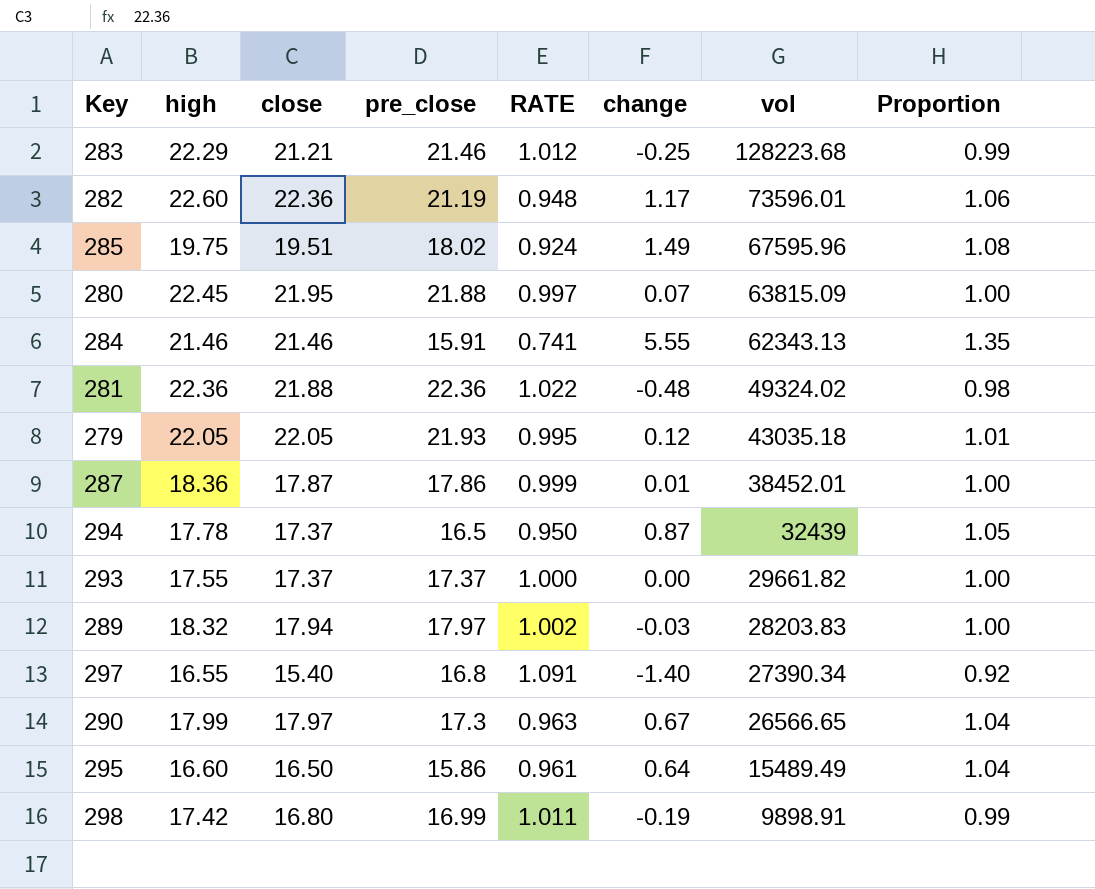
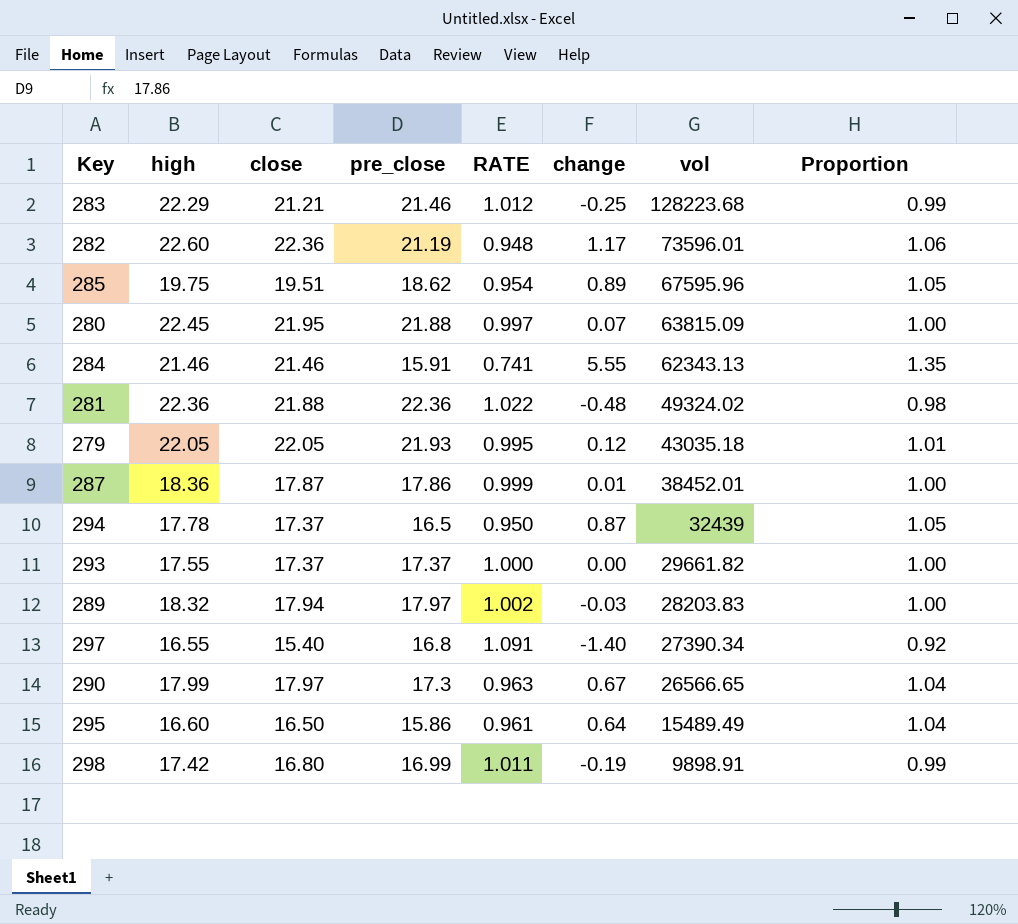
285 | pre_close: 18.02 -> 18.62
285 | RATE: 0.924 -> 0.954
285 | change: 1.49 -> 0.89
285 | Proportion: 1.08 -> 1.05

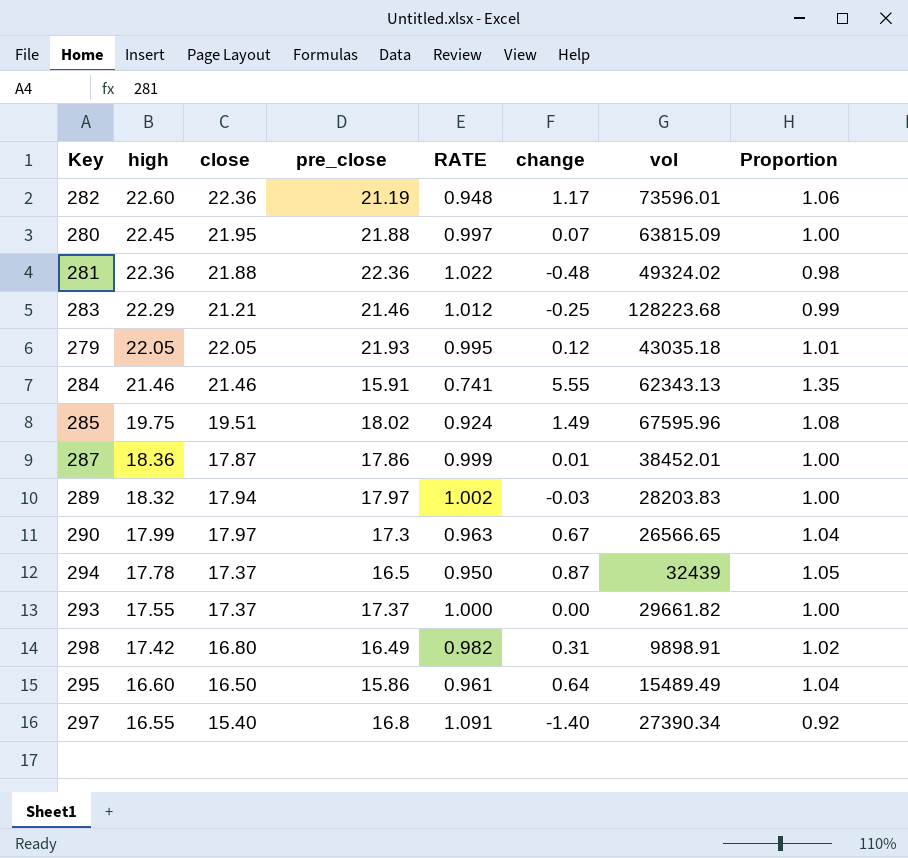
row order: vol descending -> high descending
285 | pre_close: 18.62 -> 18.02
285 | RATE: 0.954 -> 0.924
285 | change: 0.89 -> 1.49
285 | Proportion: 1.05 -> 1.08
298 | pre_close: 16.99 -> 16.49
298 | RATE: 1.011 -> 0.982
298 | change: -0.19 -> 0.31
298 | Proportion: 0.99 -> 1.02

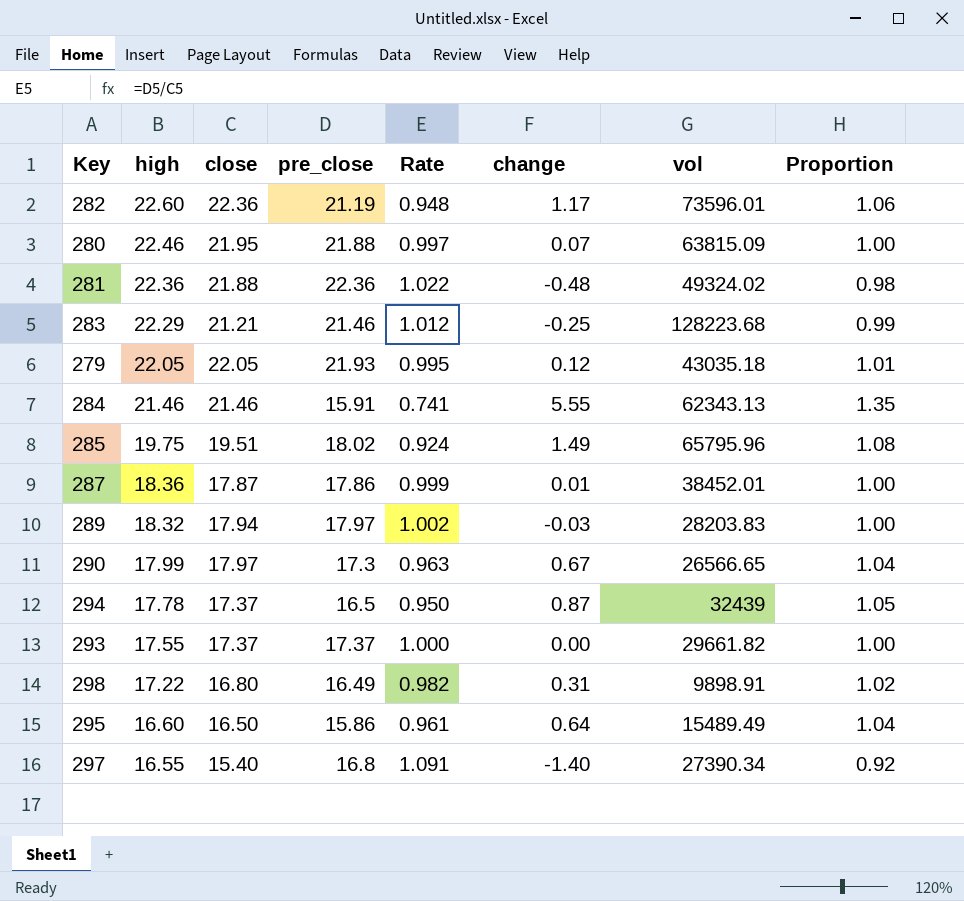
column name: RATE -> Rate
280 | high: 22.45 -> 22.46
285 | vol: 67595.96 -> 65795.96
298 | high: 17.42 -> 17.22

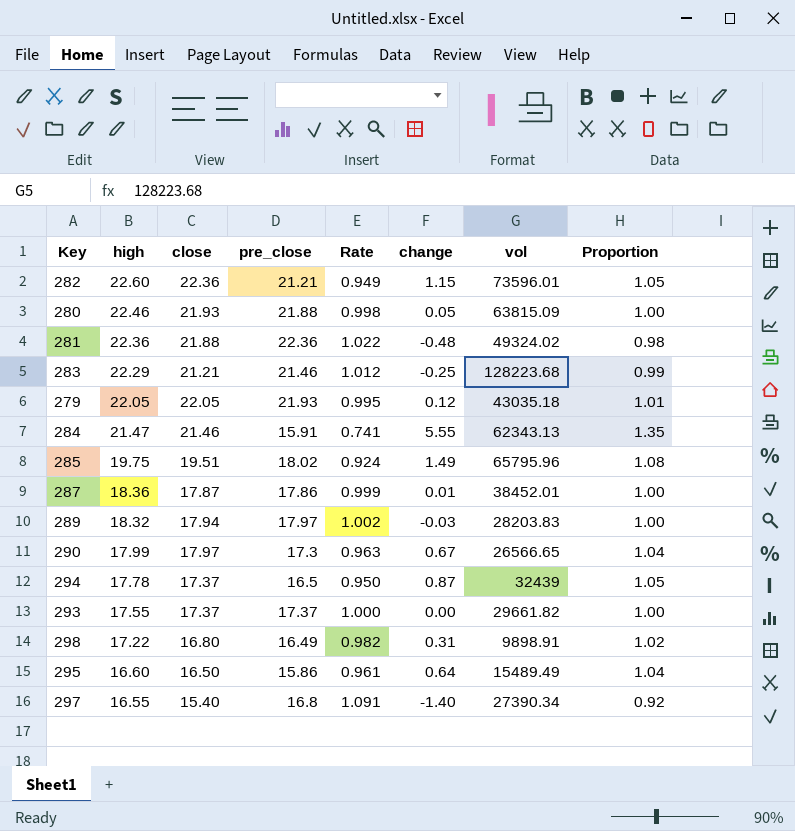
282 | pre_close: 21.19 -> 21.21
282 | Rate: 0.948 -> 0.949
282 | change: 1.17 -> 1.15
282 | Proportion: 1.06 -> 1.05
280 | close: 21.95 -> 21.93
280 | Rate: 0.997 -> 0.998
280 | change: 0.07 -> 0.05
284 | high: 21.46 -> 21.47

